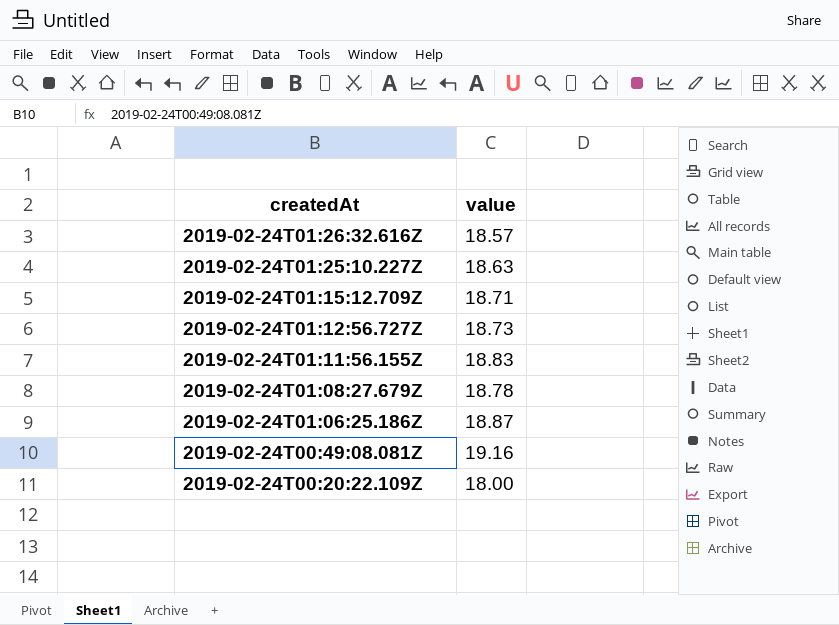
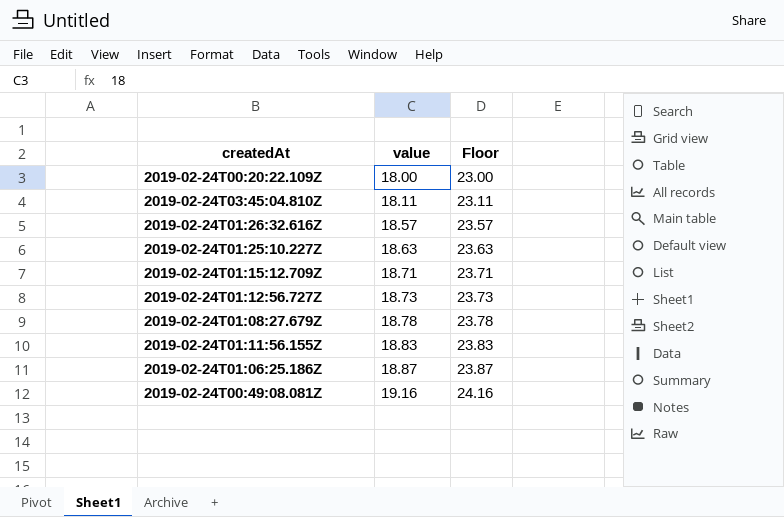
row order: createdAt descending -> value ascending
column Floor | formula: none -> [value] + 5
row 2019-02-24T03:45:04.810Z: none -> 18.11 | 23.11

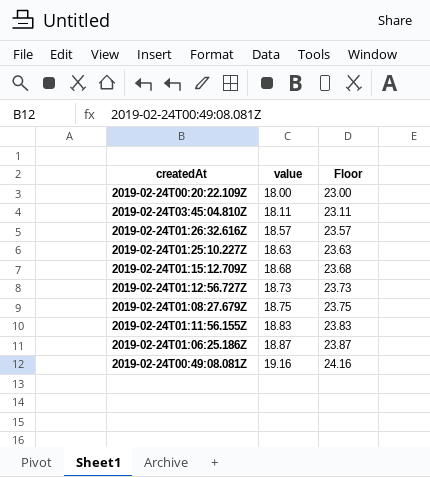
2019-02-24T01:15:12.709Z | value: 18.71 -> 18.68
2019-02-24T01:15:12.709Z | Floor: 23.71 -> 23.68
2019-02-24T01:08:27.679Z | value: 18.78 -> 18.75
2019-02-24T01:08:27.679Z | Floor: 23.78 -> 23.75

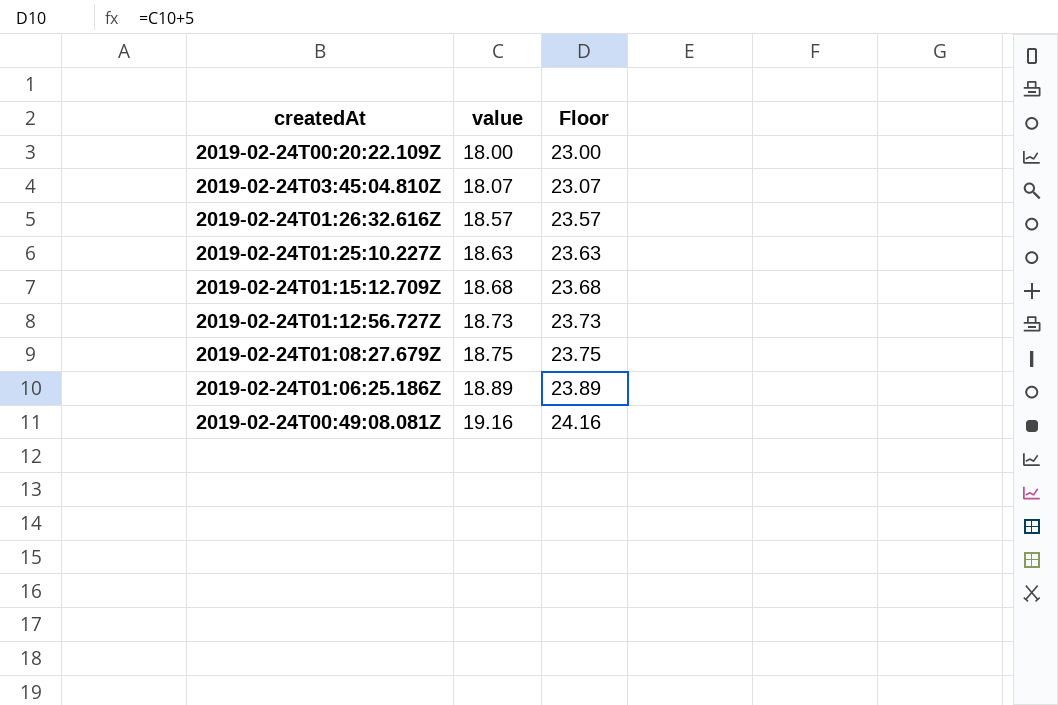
row 2019-02-24T01:11:56.155Z: 18.83 | 23.83 -> none
2019-02-24T03:45:04.810Z | value: 18.11 -> 18.07
2019-02-24T03:45:04.810Z | Floor: 23.11 -> 23.07
2019-02-24T01:06:25.186Z | value: 18.87 -> 18.89
2019-02-24T01:06:25.186Z | Floor: 23.87 -> 23.89

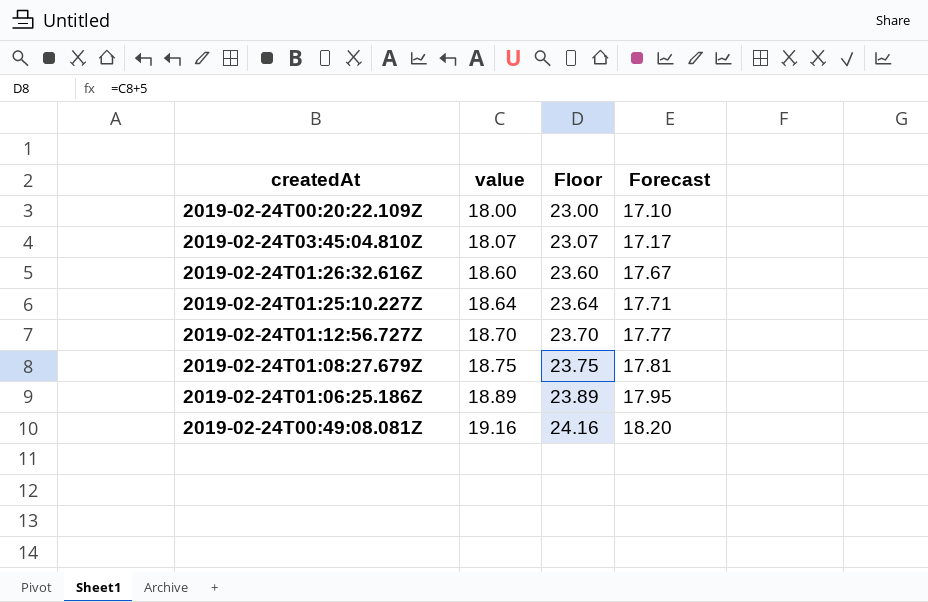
column Forecast | formula: none -> [value] * 0.95
row 2019-02-24T01:15:12.709Z: 18.68 | 23.68 -> none
2019-02-24T01:26:32.616Z | value: 18.57 -> 18.60
2019-02-24T01:26:32.616Z | Floor: 23.57 -> 23.60
2019-02-24T01:25:10.227Z | value: 18.63 -> 18.64
2019-02-24T01:25:10.227Z | Floor: 23.63 -> 23.64
2019-02-24T01:12:56.727Z | value: 18.73 -> 18.70
2019-02-24T01:12:56.727Z | Floor: 23.73 -> 23.70

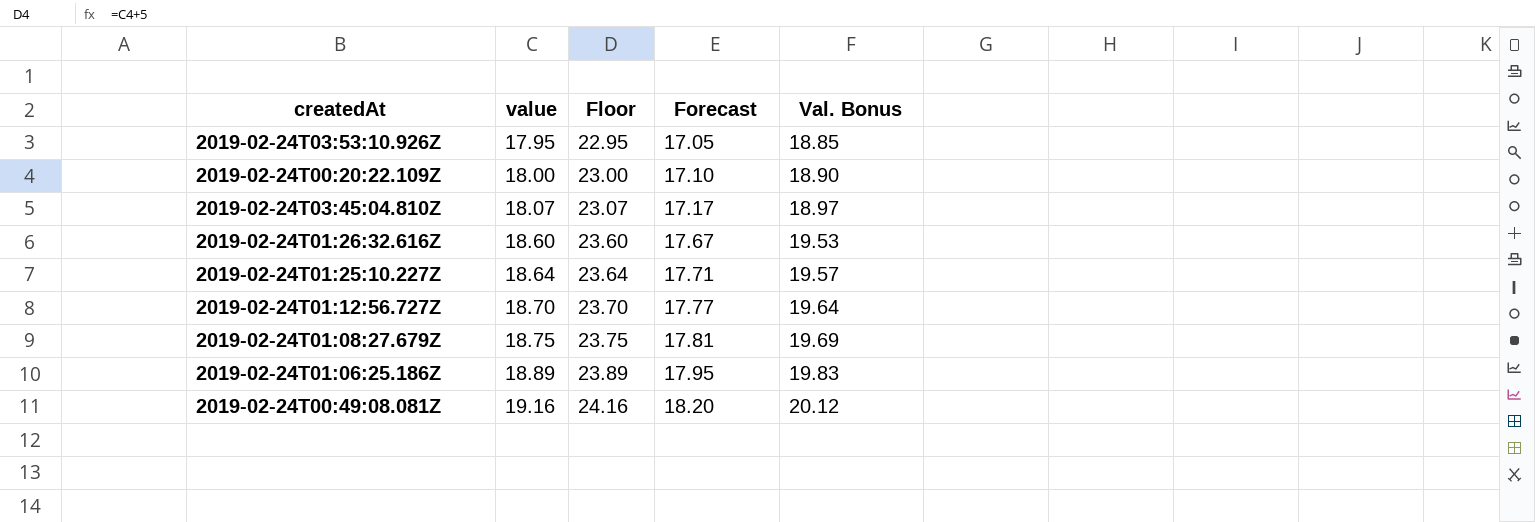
column Val. Bonus | formula: none -> [value] * 1.05
row 2019-02-24T03:53:10.926Z: none -> 17.95 | 22.95 | 17.05 | 18.85

